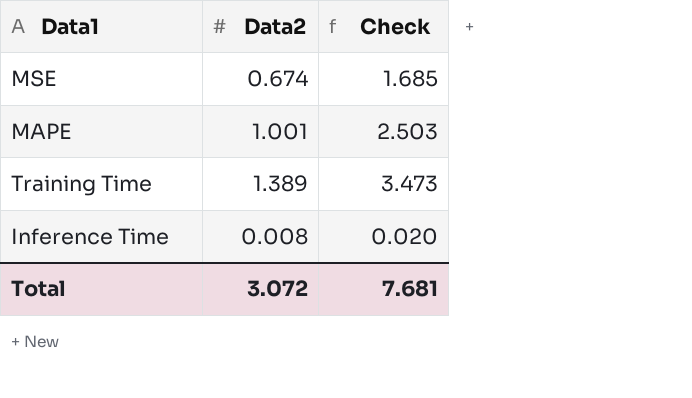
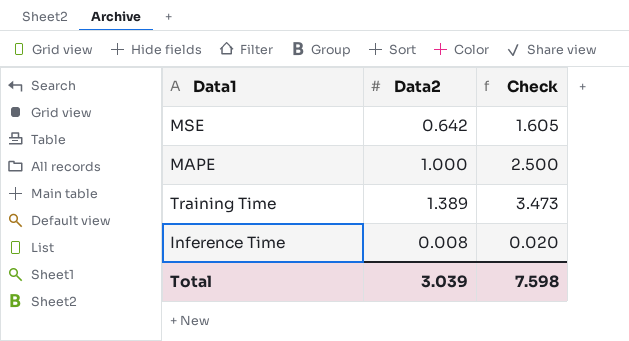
MSE | Data2: 0.674 -> 0.642
MSE | Check: 1.685 -> 1.605
MAPE | Data2: 1.001 -> 1.000
MAPE | Check: 2.503 -> 2.500
Total | Data2: 3.072 -> 3.039
Total | Check: 7.681 -> 7.598

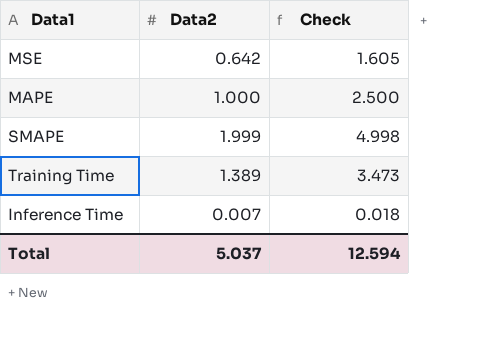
row SMAPE: none -> 1.999 | 4.998
Inference Time | Data2: 0.008 -> 0.007
Inference Time | Check: 0.020 -> 0.018
Total | Data2: 3.039 -> 5.037
Total | Check: 7.598 -> 12.594

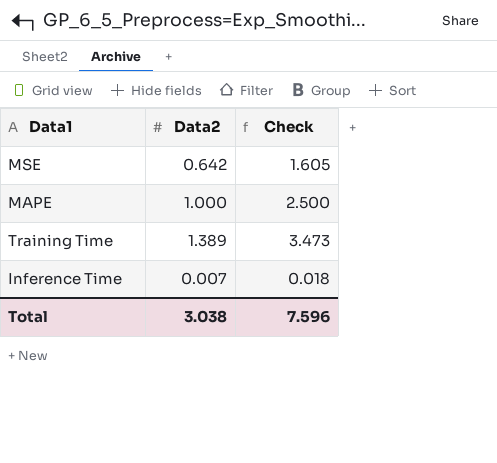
row SMAPE: 1.999 | 4.998 -> none
Total | Data2: 5.037 -> 3.038
Total | Check: 12.594 -> 7.596

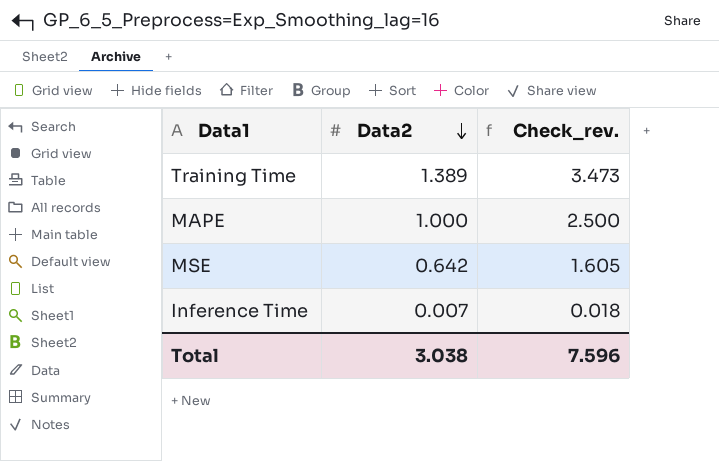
row order: none -> Data2 descending
column name: Check -> Check_rev.

